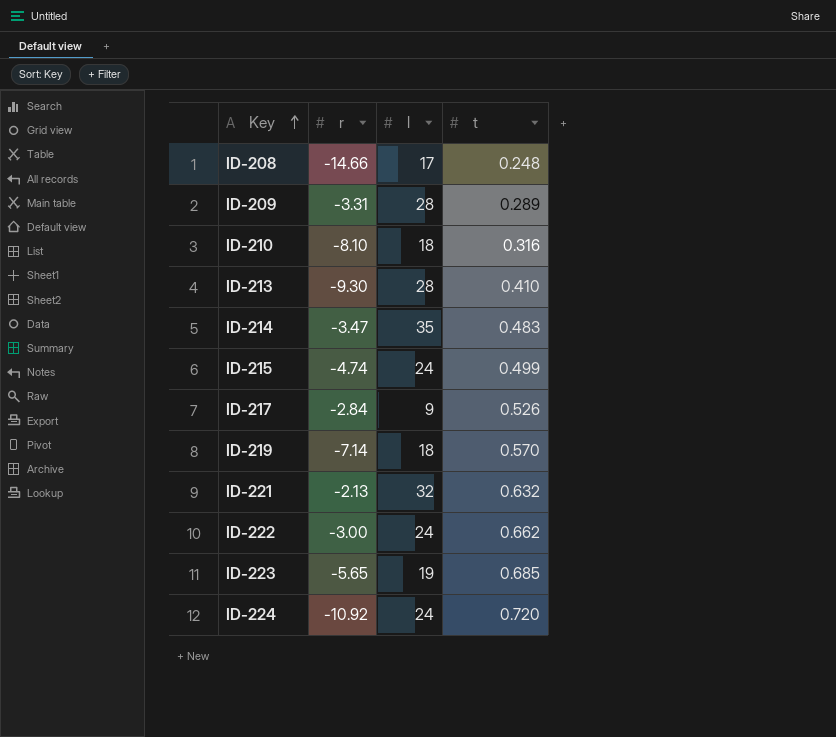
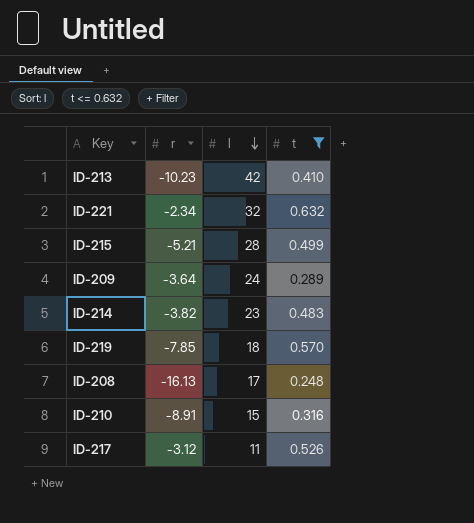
filter: none -> t <= 0.632
row order: Key ascending -> l descending
ID-213 | r: -9.30 -> -10.23
ID-213 | l: 28 -> 42
ID-221 | r: -2.13 -> -2.34
ID-215 | r: -4.74 -> -5.21
ID-215 | l: 24 -> 28
ID-209 | r: -3.31 -> -3.64
ID-209 | l: 28 -> 24
ID-214 | r: -3.47 -> -3.82
ID-214 | l: 35 -> 23
ID-219 | r: -7.14 -> -7.85
ID-208 | r: -14.66 -> -16.13
ID-210 | r: -8.10 -> -8.91
ID-210 | l: 18 -> 15
ID-217 | r: -2.84 -> -3.12
ID-217 | l: 9 -> 11

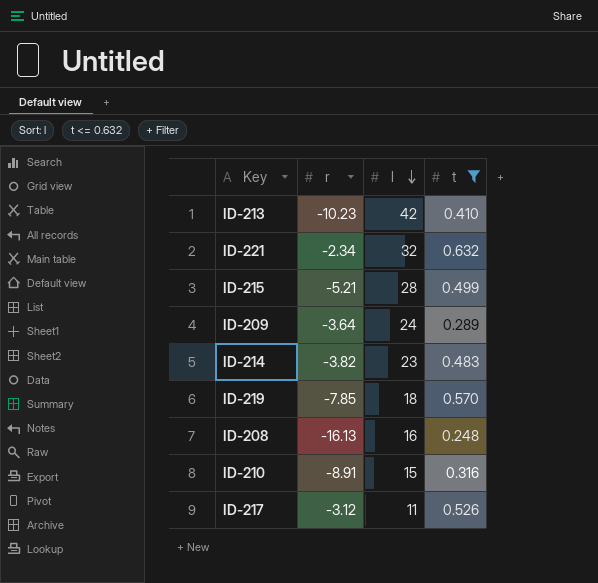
ID-208 | l: 17 -> 16

